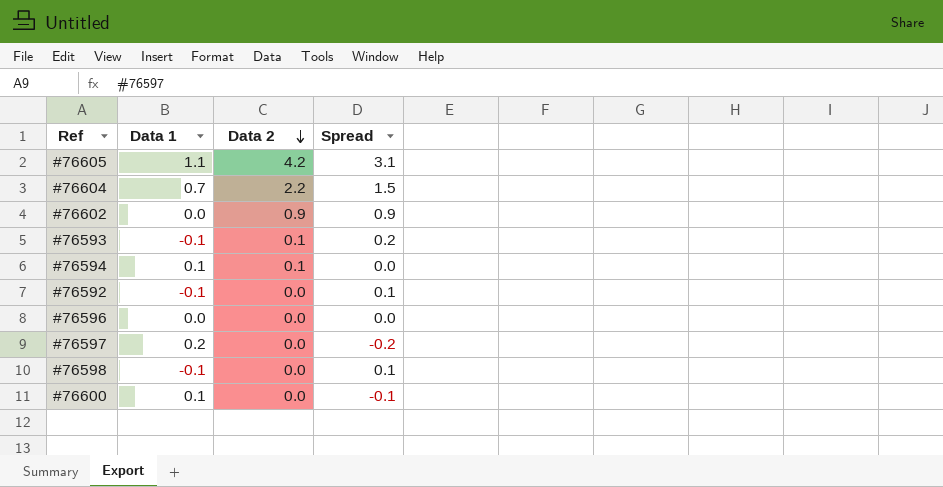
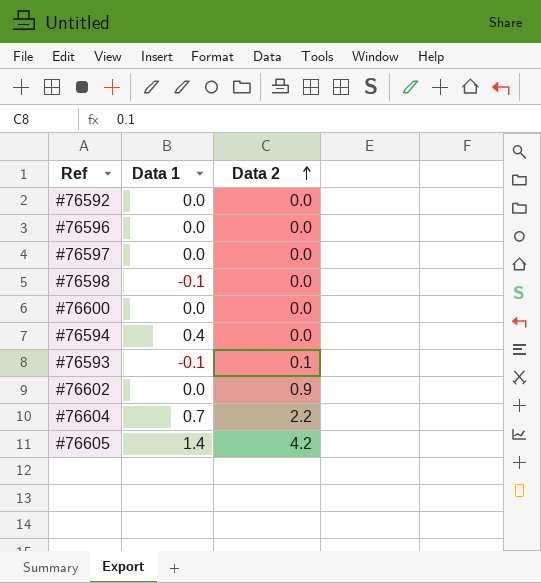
row order: Data 2 descending -> Data 2 ascending
column Spread | formula: [Data 2] - [Data 1] -> none
#76592 | Data 1: -0.1 -> 0.0
#76597 | Data 1: 0.2 -> 0.0
#76600 | Data 1: 0.1 -> 0.0
#76594 | Data 1: 0.1 -> 0.4
#76594 | Data 2: 0.1 -> 0.0
#76605 | Data 1: 1.1 -> 1.4

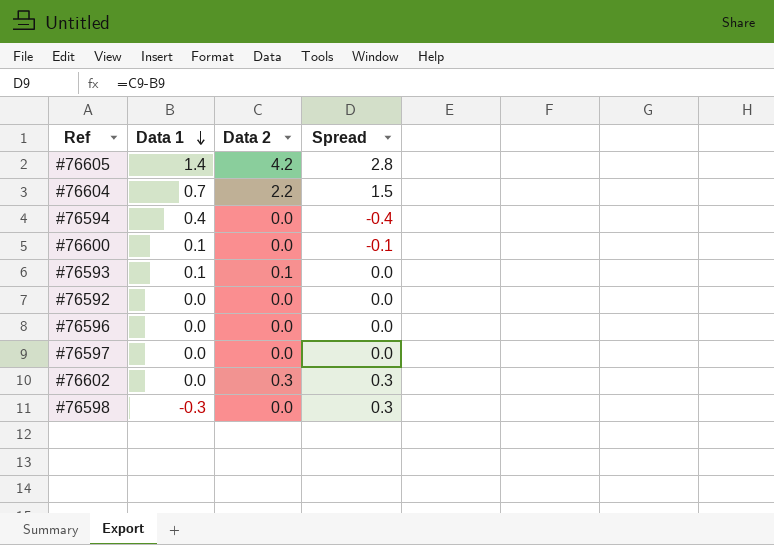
row order: Data 2 ascending -> Data 1 descending
column Spread | formula: none -> [Data 2] - [Data 1]
#76600 | Data 1: 0.0 -> 0.1
#76593 | Data 1: -0.1 -> 0.1
#76602 | Data 2: 0.9 -> 0.3
#76598 | Data 1: -0.1 -> -0.3

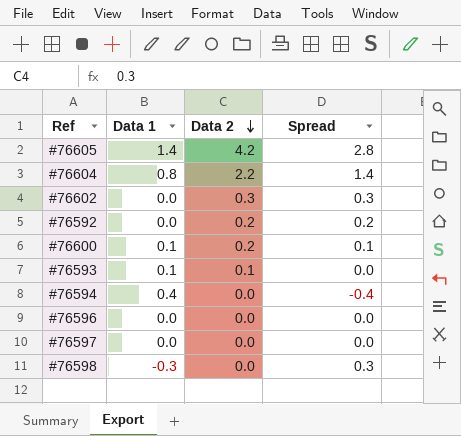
row order: Data 1 descending -> Data 2 descending
#76604 | Data 1: 0.7 -> 0.8
#76604 | Spread: 1.5 -> 1.4
#76592 | Data 2: 0.0 -> 0.2
#76592 | Spread: 0.0 -> 0.2
#76600 | Data 2: 0.0 -> 0.2
#76600 | Spread: -0.1 -> 0.1

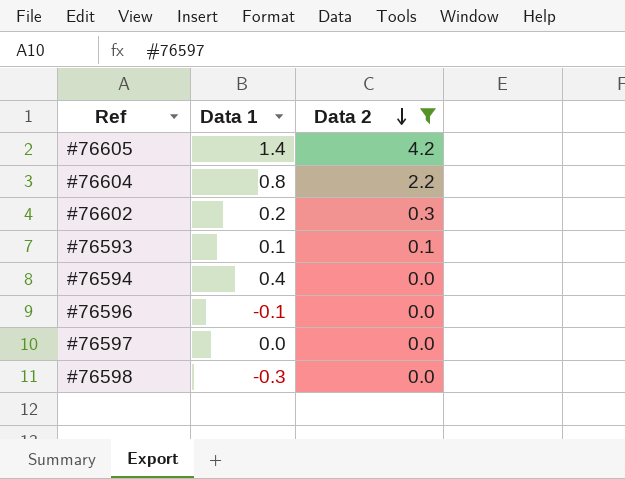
filter: none -> Data 2 != 0.2
column Spread | formula: [Data 2] - [Data 1] -> none
#76602 | Data 1: 0.0 -> 0.2
#76596 | Data 1: 0.0 -> -0.1

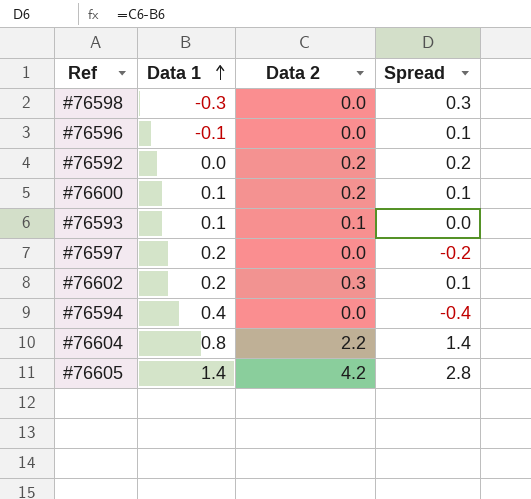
filter: Data 2 != 0.2 -> none
row order: Data 2 descending -> Data 1 ascending
column Spread | formula: none -> [Data 2] - [Data 1]
#76597 | Data 1: 0.0 -> 0.2

